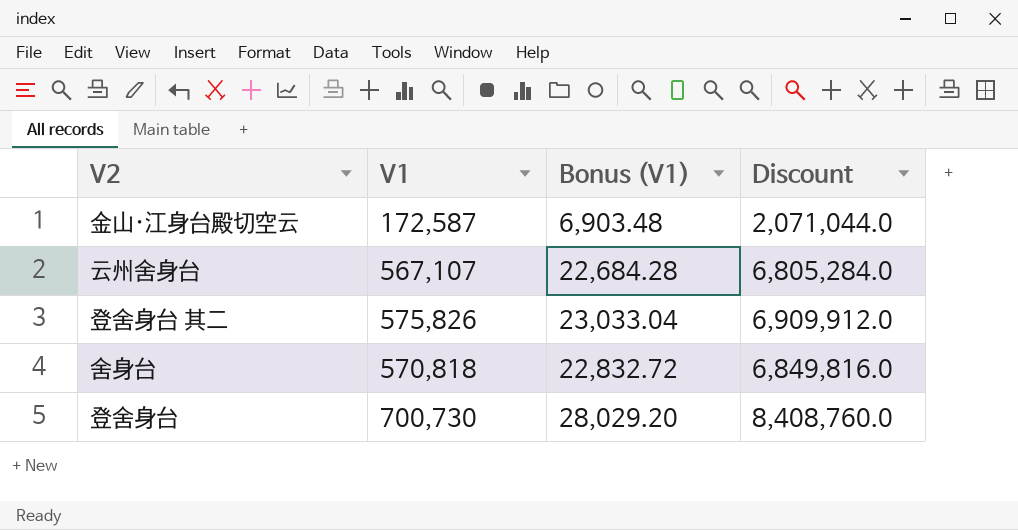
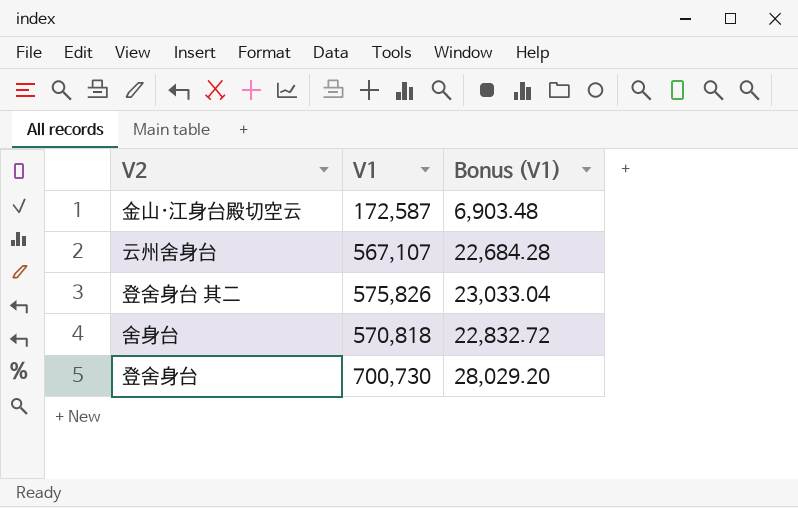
column Discount | formula: [V1] * 12 -> none

